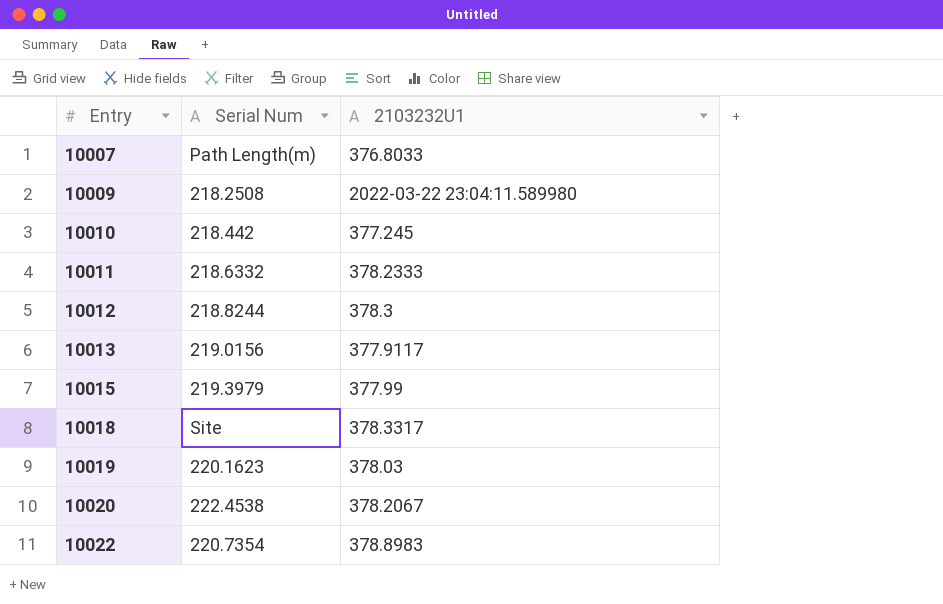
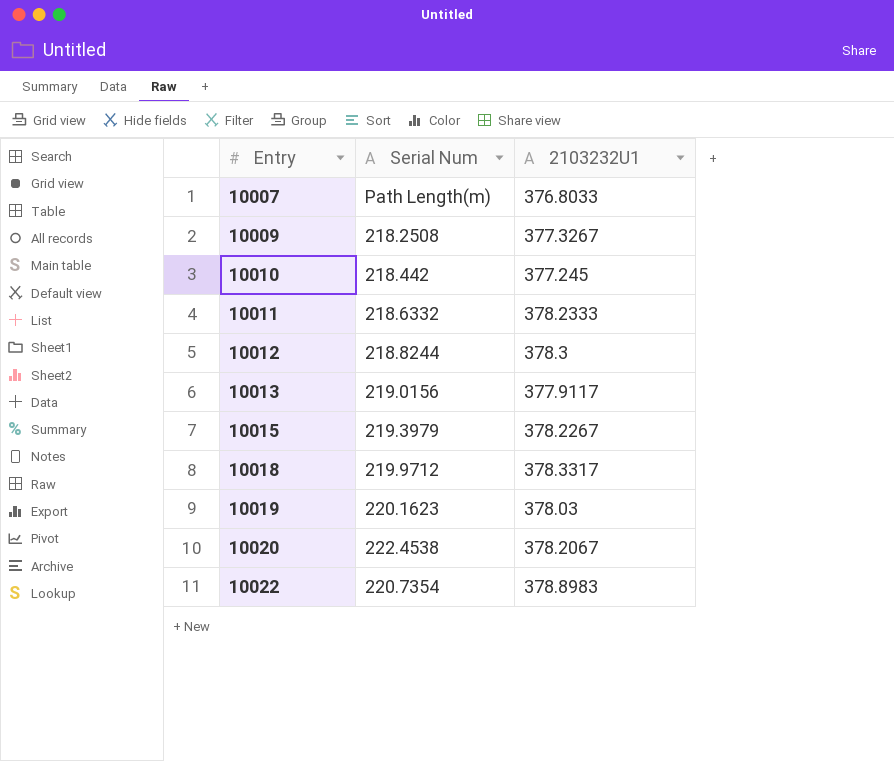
10009 | 2103232U1: 2022-03-22 23:04:11.589980 -> 377.3267
10015 | 2103232U1: 377.99 -> 378.2267
10018 | Serial Num: Site -> 219.9712

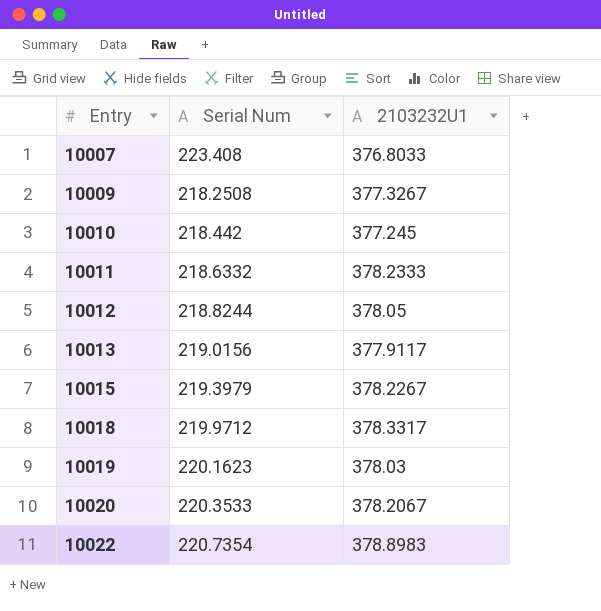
10007 | Serial Num: Path Length(m) -> 223.408
10012 | 2103232U1: 378.3 -> 378.05
10020 | Serial Num: 222.4538 -> 220.3533

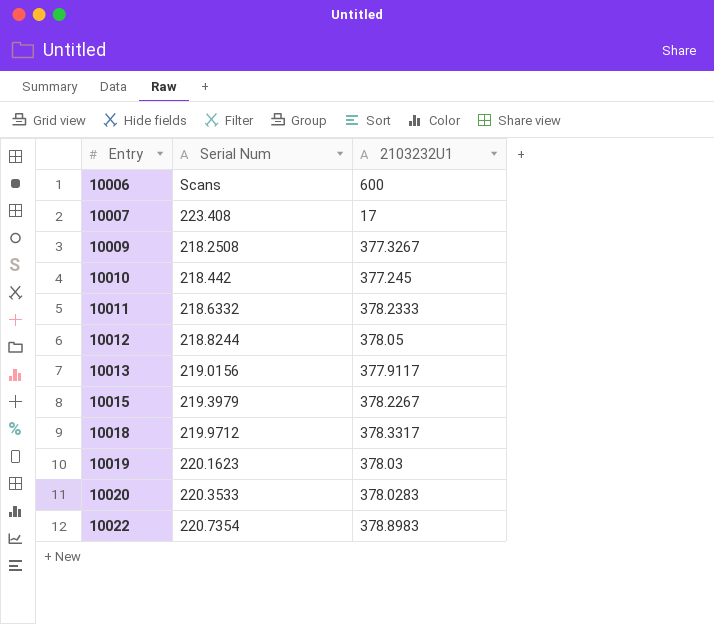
row 10006: none -> Scans | 600
10007 | 2103232U1: 376.8033 -> 17
10020 | 2103232U1: 378.2067 -> 378.0283

